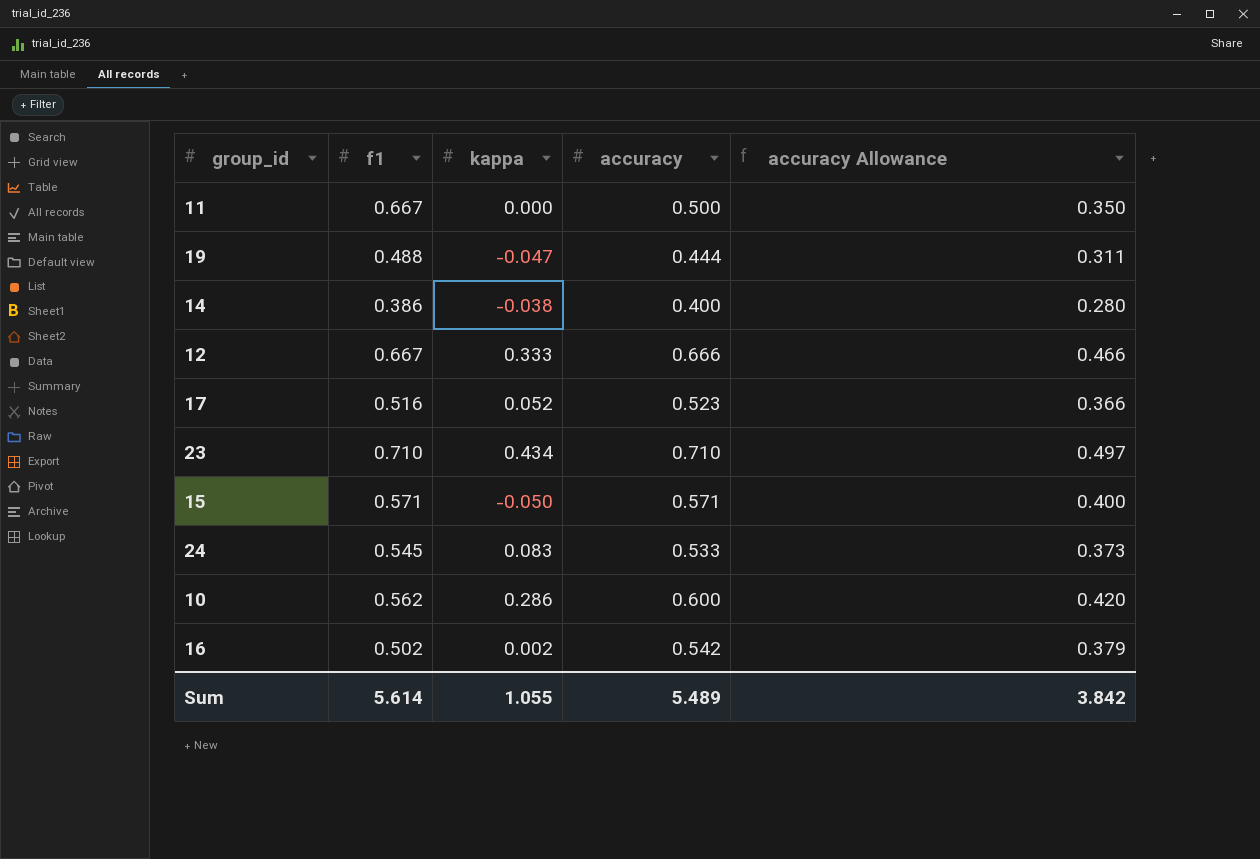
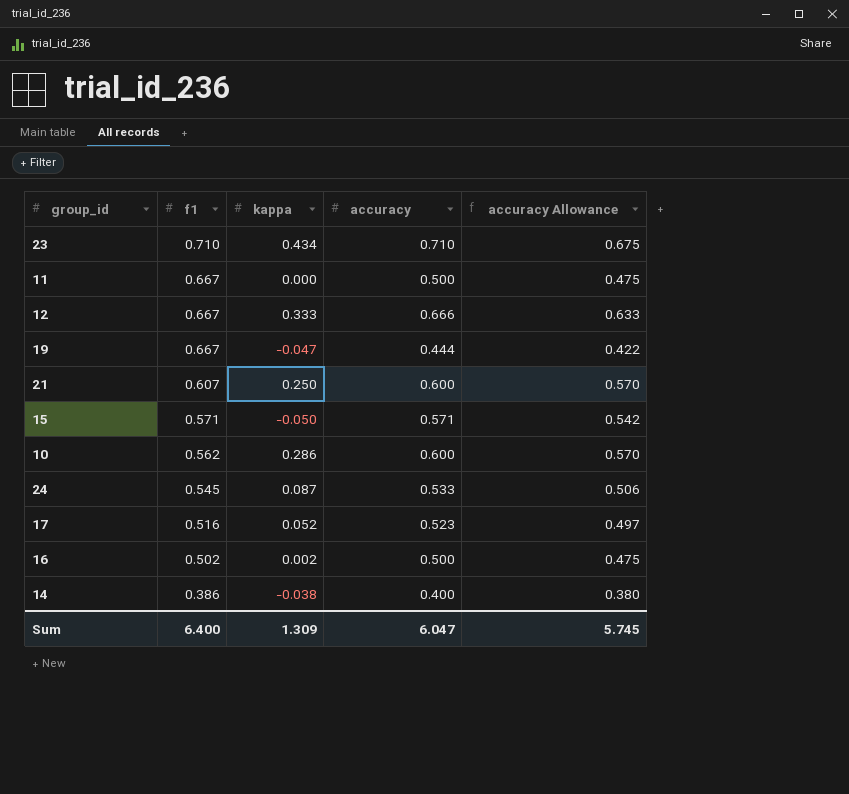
row order: none -> f1 descending
column accuracy Allowance | formula: [accuracy] * 0.7 -> [accuracy] * 0.95
19 | f1: 0.488 -> 0.667
row 21: none -> 0.607 | 0.250 | 0.600 | 0.570
24 | kappa: 0.083 -> 0.087
16 | accuracy: 0.542 -> 0.500
Sum | f1: 5.614 -> 6.400
Sum | kappa: 1.055 -> 1.309
Sum | accuracy: 5.489 -> 6.047
Sum | accuracy Allowance: 3.842 -> 5.745

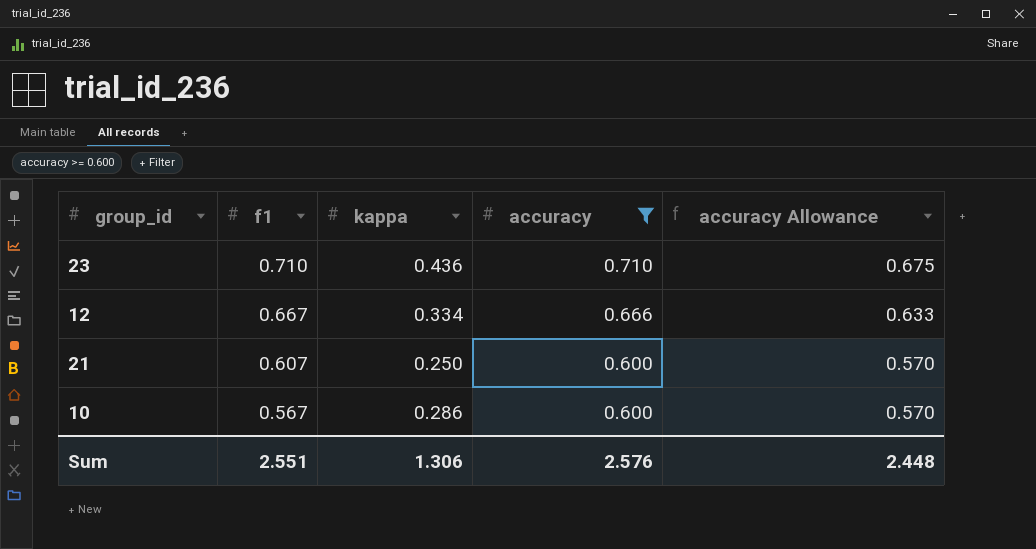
filter: none -> accuracy >= 0.600
23 | kappa: 0.434 -> 0.436
12 | kappa: 0.333 -> 0.334
10 | f1: 0.562 -> 0.567
Sum | f1: 6.400 -> 2.551
Sum | kappa: 1.309 -> 1.306
Sum | accuracy: 6.047 -> 2.576
Sum | accuracy Allowance: 5.745 -> 2.448

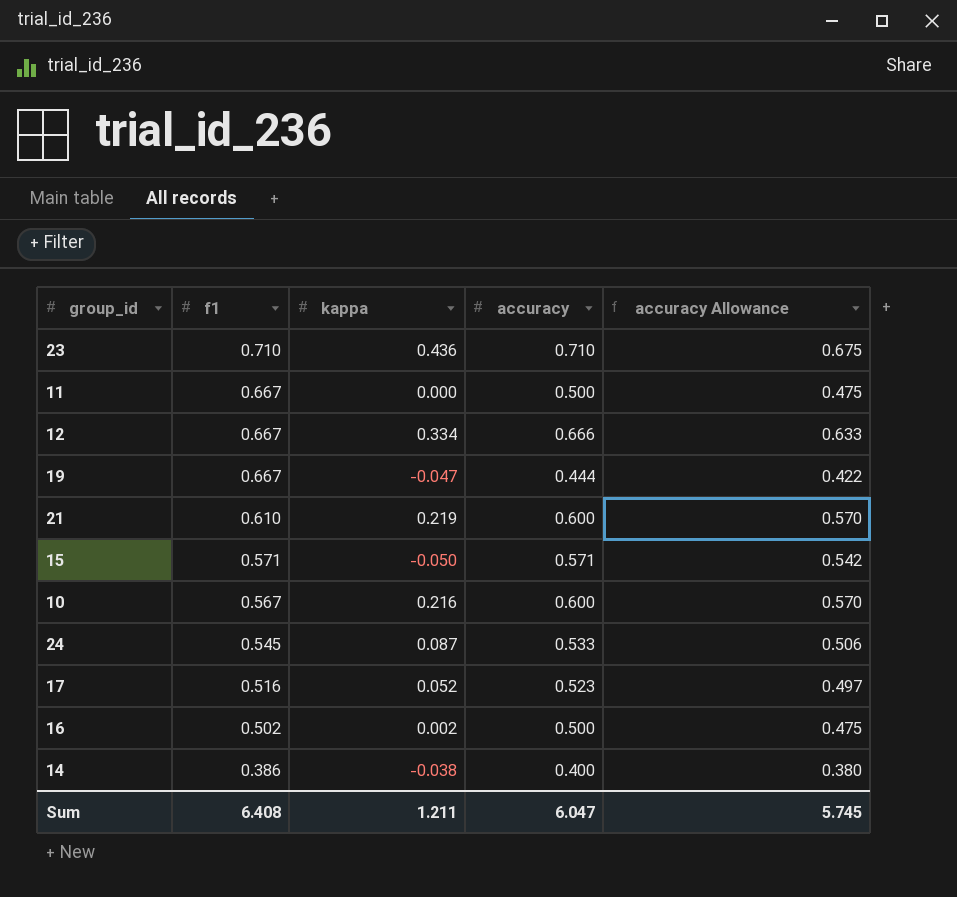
filter: accuracy >= 0.600 -> none
21 | f1: 0.607 -> 0.610
21 | kappa: 0.250 -> 0.219
10 | kappa: 0.286 -> 0.216
Sum | f1: 2.551 -> 6.408
Sum | kappa: 1.306 -> 1.211
Sum | accuracy: 2.576 -> 6.047
Sum | accuracy Allowance: 2.448 -> 5.745

